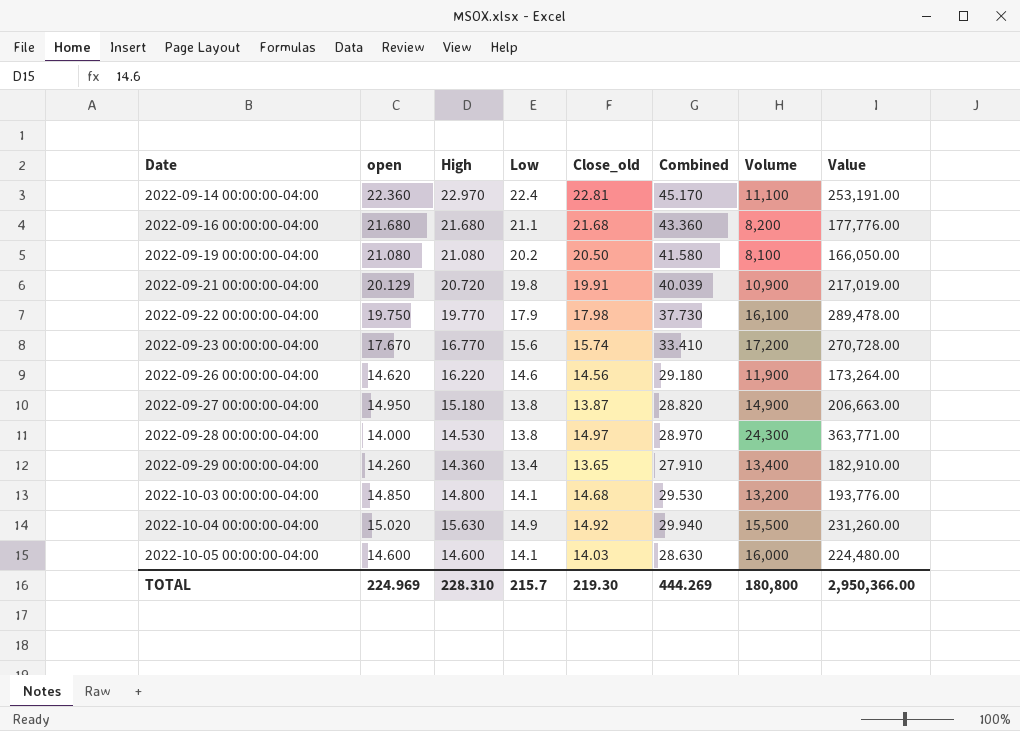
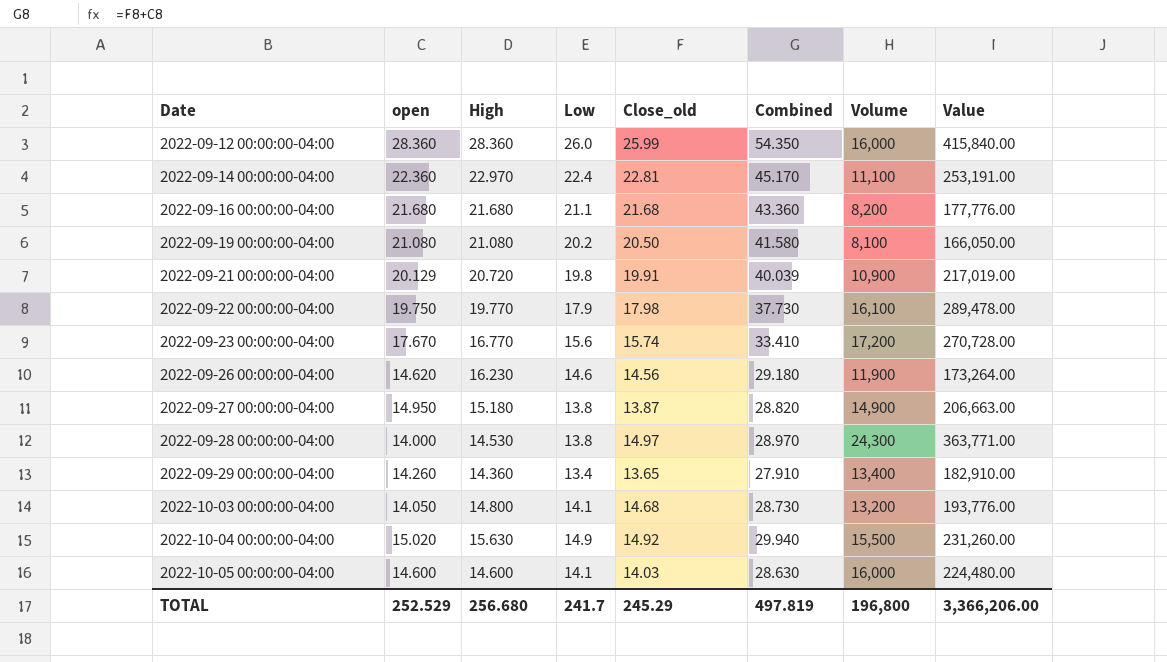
row 2022-09-12 00:00:00-04:00: none -> 28.360 | 28.360 | 26.0 | 25.99 | 54.350 | 16,000 | 415,840.00
2022-09-26 00:00:00-04:00 | High: 16.220 -> 16.230
2022-10-03 00:00:00-04:00 | open: 14.850 -> 14.050
2022-10-03 00:00:00-04:00 | Combined: 29.530 -> 28.730
TOTAL | open: 224.969 -> 252.529
TOTAL | High: 228.310 -> 256.680
TOTAL | Low: 215.7 -> 241.7
TOTAL | Close_old: 219.30 -> 245.29
TOTAL | Combined: 444.269 -> 497.819
TOTAL | Volume: 180,800 -> 196,800
TOTAL | Value: 2,950,366.00 -> 3,366,206.00

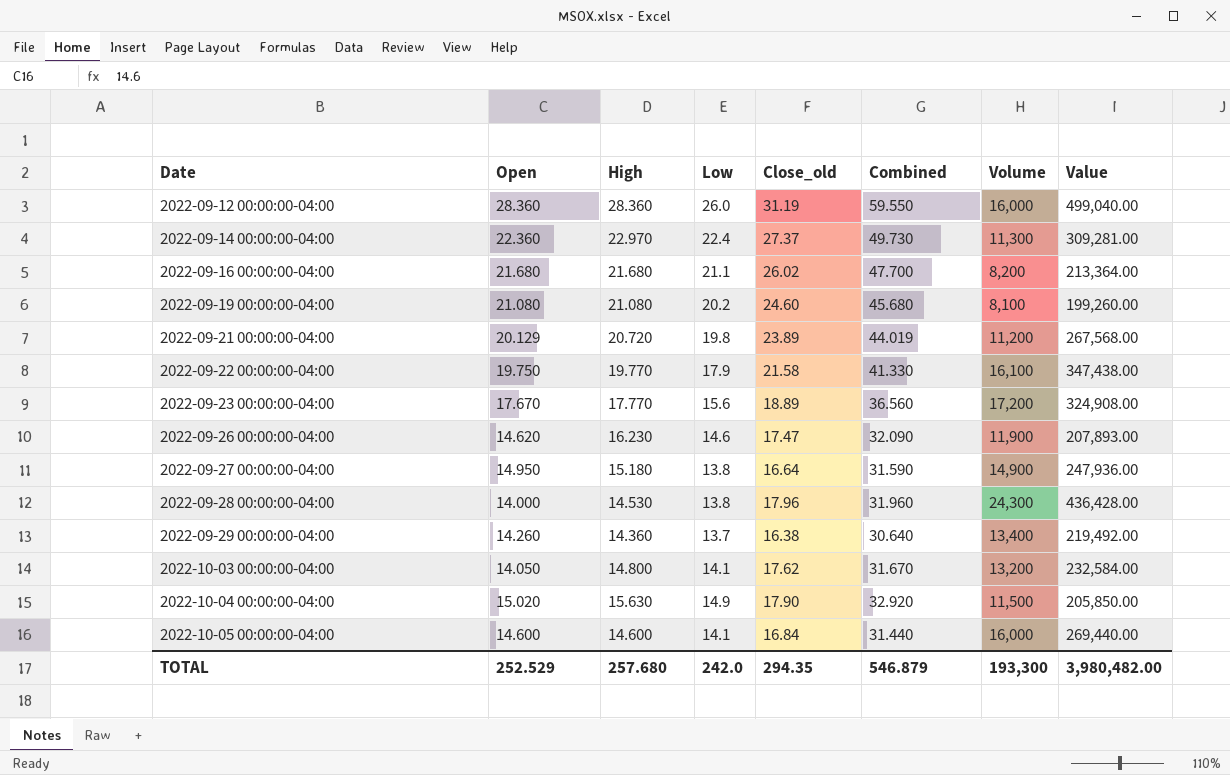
column name: open -> Open
2022-09-12 00:00:00-04:00 | Close_old: 25.99 -> 31.19
2022-09-12 00:00:00-04:00 | Combined: 54.350 -> 59.550
2022-09-12 00:00:00-04:00 | Value: 415,840.00 -> 499,040.00
2022-09-14 00:00:00-04:00 | Close_old: 22.81 -> 27.37
2022-09-14 00:00:00-04:00 | Combined: 45.170 -> 49.730
2022-09-14 00:00:00-04:00 | Volume: 11,100 -> 11,300
2022-09-14 00:00:00-04:00 | Value: 253,191.00 -> 309,281.00
2022-09-16 00:00:00-04:00 | Close_old: 21.68 -> 26.02
2022-09-16 00:00:00-04:00 | Combined: 43.360 -> 47.700
2022-09-16 00:00:00-04:00 | Value: 177,776.00 -> 213,364.00
2022-09-19 00:00:00-04:00 | Close_old: 20.50 -> 24.60
2022-09-19 00:00:00-04:00 | Combined: 41.580 -> 45.680
2022-09-19 00:00:00-04:00 | Value: 166,050.00 -> 199,260.00
2022-09-21 00:00:00-04:00 | Close_old: 19.91 -> 23.89
2022-09-21 00:00:00-04:00 | Combined: 40.039 -> 44.019
2022-09-21 00:00:00-04:00 | Volume: 10,900 -> 11,200
2022-09-21 00:00:00-04:00 | Value: 217,019.00 -> 267,568.00
2022-09-22 00:00:00-04:00 | Close_old: 17.98 -> 21.58
2022-09-22 00:00:00-04:00 | Combined: 37.730 -> 41.330
2022-09-22 00:00:00-04:00 | Value: 289,478.00 -> 347,438.00
2022-09-23 00:00:00-04:00 | High: 16.770 -> 17.770
2022-09-23 00:00:00-04:00 | Close_old: 15.74 -> 18.89
2022-09-23 00:00:00-04:00 | Combined: 33.410 -> 36.560
2022-09-23 00:00:00-04:00 | Value: 270,728.00 -> 324,908.00
2022-09-26 00:00:00-04:00 | Close_old: 14.56 -> 17.47
2022-09-26 00:00:00-04:00 | Combined: 29.180 -> 32.090
2022-09-26 00:00:00-04:00 | Value: 173,264.00 -> 207,893.00
2022-09-27 00:00:00-04:00 | Close_old: 13.87 -> 16.64
2022-09-27 00:00:00-04:00 | Combined: 28.820 -> 31.590
2022-09-27 00:00:00-04:00 | Value: 206,663.00 -> 247,936.00
2022-09-28 00:00:00-04:00 | Close_old: 14.97 -> 17.96
2022-09-28 00:00:00-04:00 | Combined: 28.970 -> 31.960
2022-09-28 00:00:00-04:00 | Value: 363,771.00 -> 436,428.00
2022-09-29 00:00:00-04:00 | Low: 13.4 -> 13.7
2022-09-29 00:00:00-04:00 | Close_old: 13.65 -> 16.38
2022-09-29 00:00:00-04:00 | Combined: 27.910 -> 30.640
2022-09-29 00:00:00-04:00 | Value: 182,910.00 -> 219,492.00
2022-10-03 00:00:00-04:00 | Close_old: 14.68 -> 17.62
2022-10-03 00:00:00-04:00 | Combined: 28.730 -> 31.670
2022-10-03 00:00:00-04:00 | Value: 193,776.00 -> 232,584.00
2022-10-04 00:00:00-04:00 | Close_old: 14.92 -> 17.90
2022-10-04 00:00:00-04:00 | Combined: 29.940 -> 32.920
2022-10-04 00:00:00-04:00 | Volume: 15,500 -> 11,500
2022-10-04 00:00:00-04:00 | Value: 231,260.00 -> 205,850.00
2022-10-05 00:00:00-04:00 | Close_old: 14.03 -> 16.84
2022-10-05 00:00:00-04:00 | Combined: 28.630 -> 31.440
2022-10-05 00:00:00-04:00 | Value: 224,480.00 -> 269,440.00
TOTAL | High: 256.680 -> 257.680
TOTAL | Low: 241.7 -> 242.0
TOTAL | Close_old: 245.29 -> 294.35
TOTAL | Combined: 497.819 -> 546.879
TOTAL | Volume: 196,800 -> 193,300
TOTAL | Value: 3,366,206.00 -> 3,980,482.00

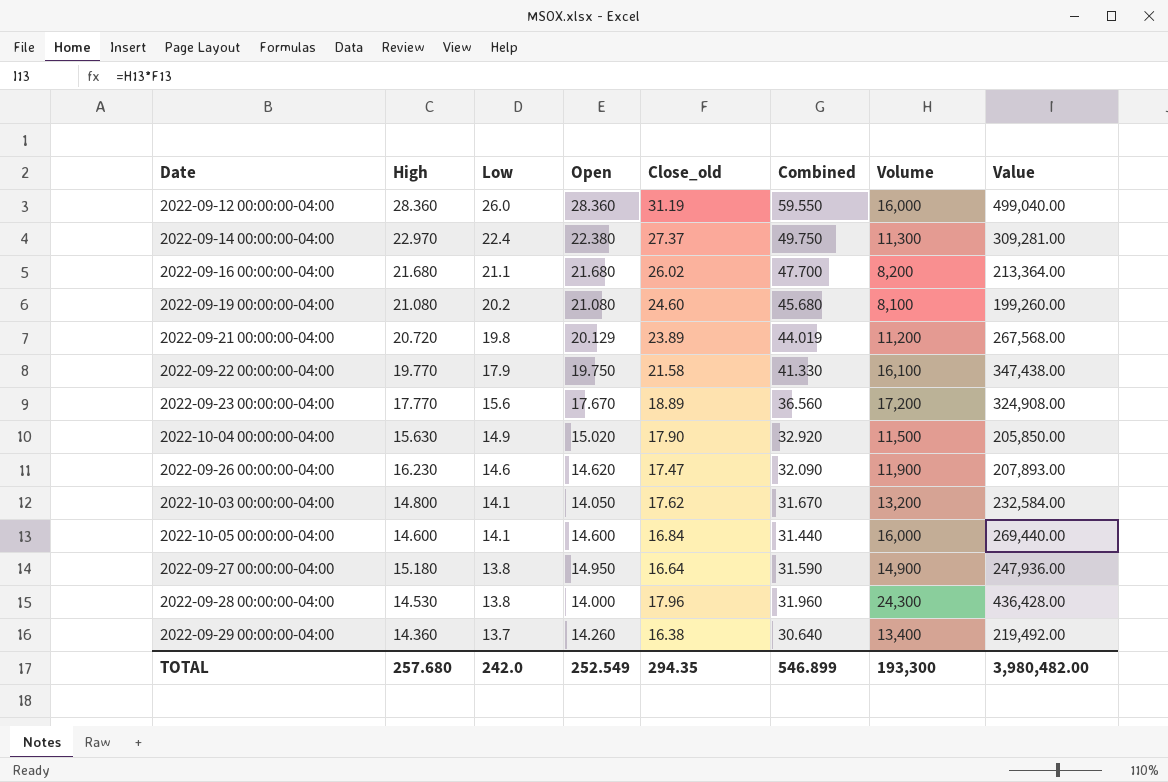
row order: Date ascending -> Low descending
column Open | position: 2 -> 4
2022-09-14 00:00:00-04:00 | Open: 22.360 -> 22.380
2022-09-14 00:00:00-04:00 | Combined: 49.730 -> 49.750
TOTAL | Open: 252.529 -> 252.549
TOTAL | Combined: 546.879 -> 546.899

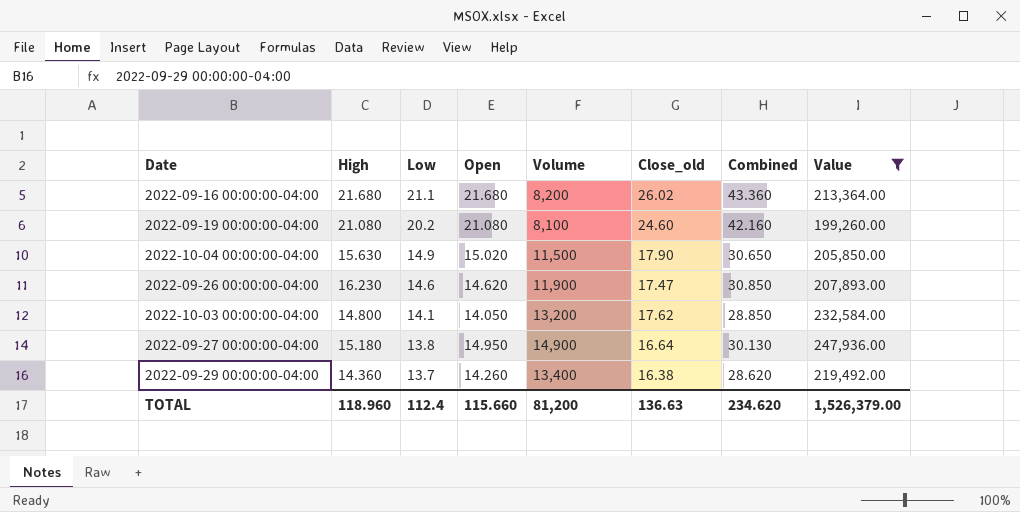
filter: none -> Value <= 247,936.00
column Volume | position: 7 -> 5
column Combined | formula: [Open] + [Close_old] -> [High] + [Open]
TOTAL | High: 257.680 -> 118.960
TOTAL | Low: 242.0 -> 112.4
TOTAL | Open: 252.549 -> 115.660
TOTAL | Volume: 193,300 -> 81,200
TOTAL | Close_old: 294.35 -> 136.63
TOTAL | Combined: 546.899 -> 234.620
TOTAL | Value: 3,980,482.00 -> 1,526,379.00

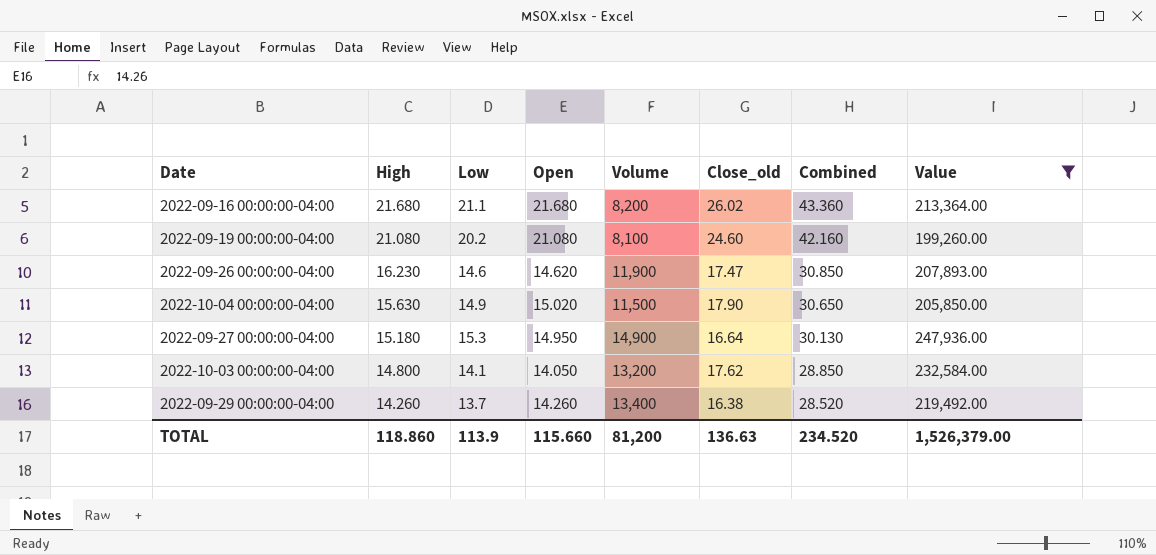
row order: Low descending -> High descending
2022-09-27 00:00:00-04:00 | Low: 13.8 -> 15.3
2022-09-29 00:00:00-04:00 | High: 14.360 -> 14.260
2022-09-29 00:00:00-04:00 | Combined: 28.620 -> 28.520
TOTAL | High: 118.960 -> 118.860
TOTAL | Low: 112.4 -> 113.9
TOTAL | Combined: 234.620 -> 234.520

